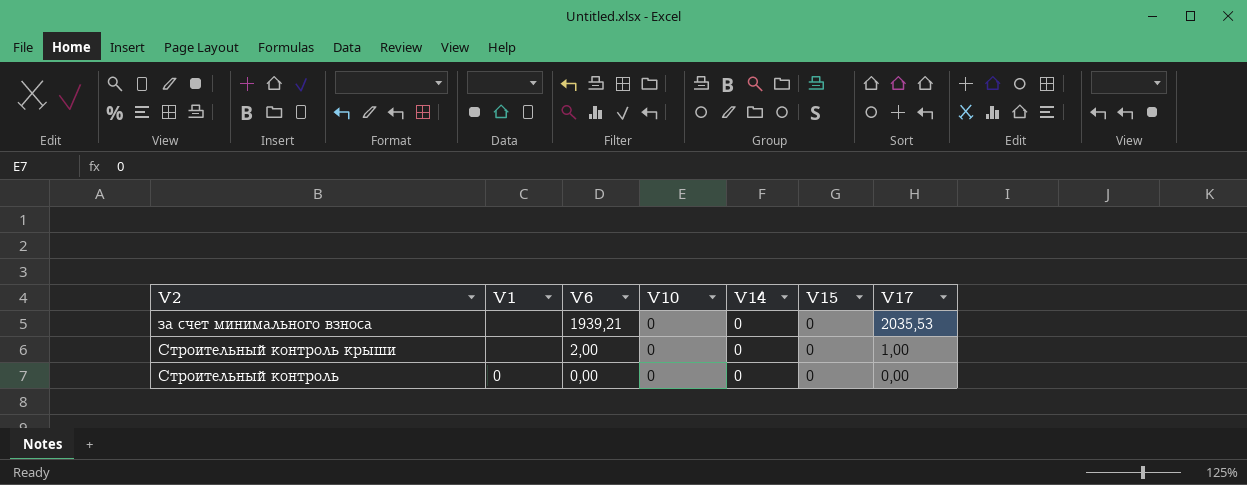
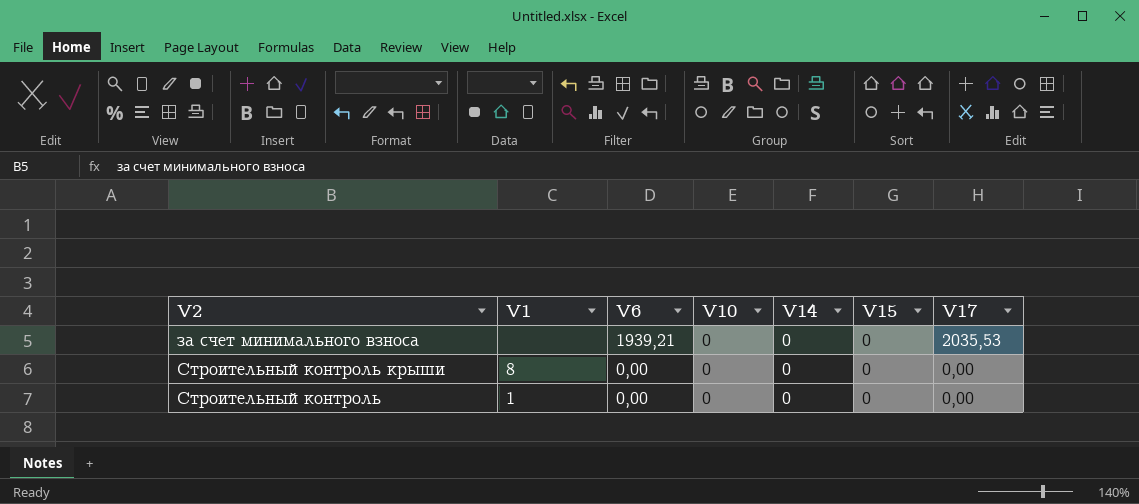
Строительный контроль крыши | V1: none -> 8
Строительный контроль крыши | V6: 2,00 -> 0,00
Строительный контроль крыши | V17: 1,00 -> 0,00
Строительный контроль | V1: 0 -> 1

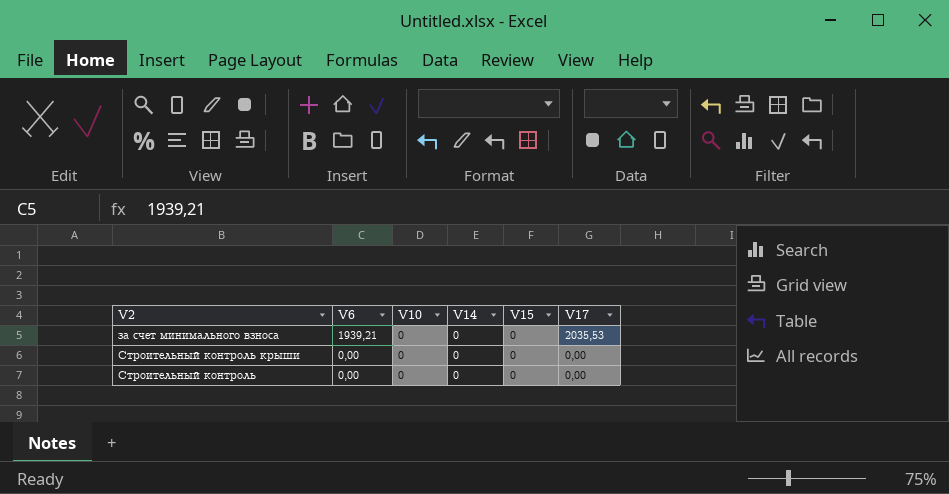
column V1 | position: 2 -> none

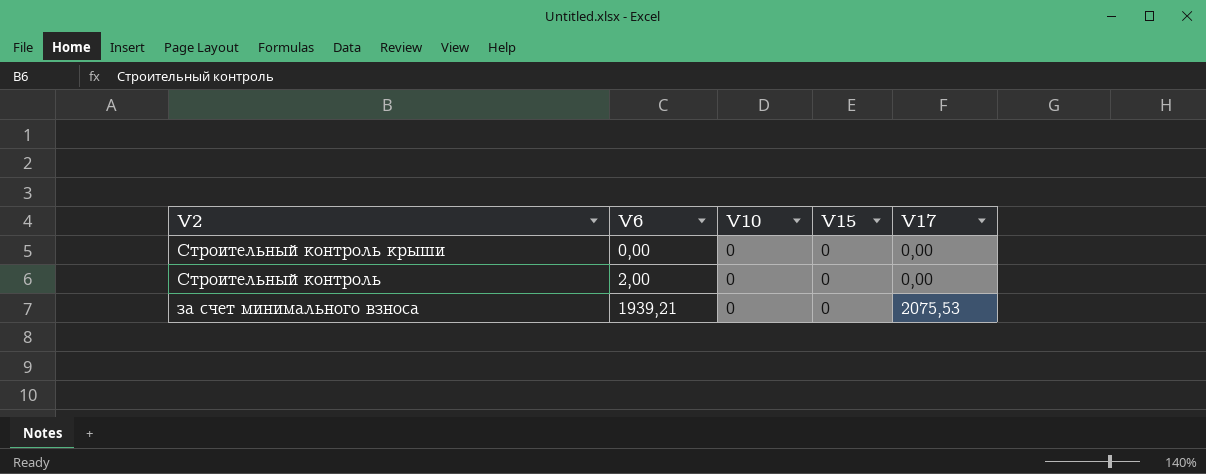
row order: V6 descending -> V2 descending
column V14 | position: 4 -> none
Строительный контроль | V6: 0,00 -> 2,00
за счет минимального взноса | V17: 2035,53 -> 2075,53

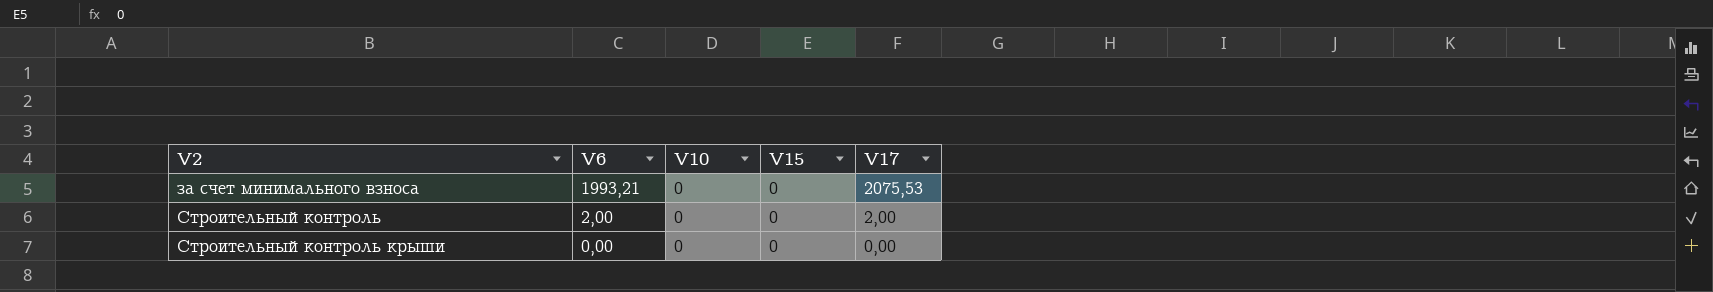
row order: V2 descending -> V2 ascending
за счет минимального взноса | V6: 1939,21 -> 1993,21
Строительный контроль | V17: 0,00 -> 2,00

